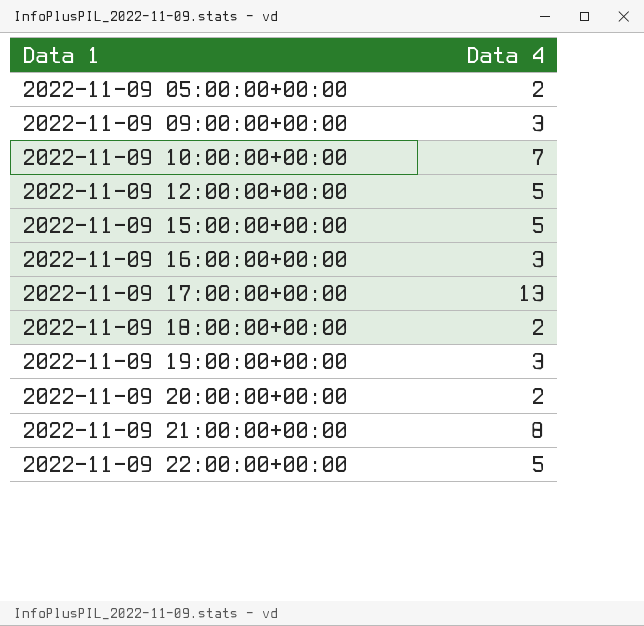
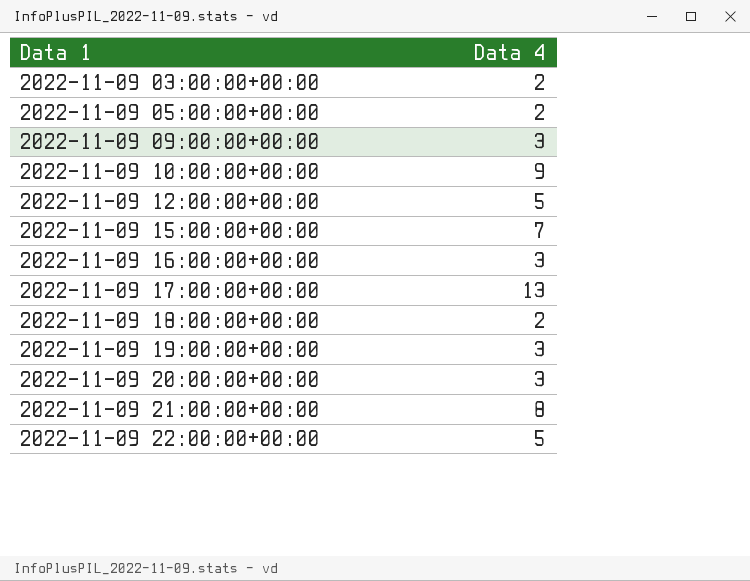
row 2022-11-09 03:00:00+00:00: none -> 2
2022-11-09 10:00:00+00:00 | Data 4: 7 -> 9
2022-11-09 15:00:00+00:00 | Data 4: 5 -> 7
2022-11-09 20:00:00+00:00 | Data 4: 2 -> 3

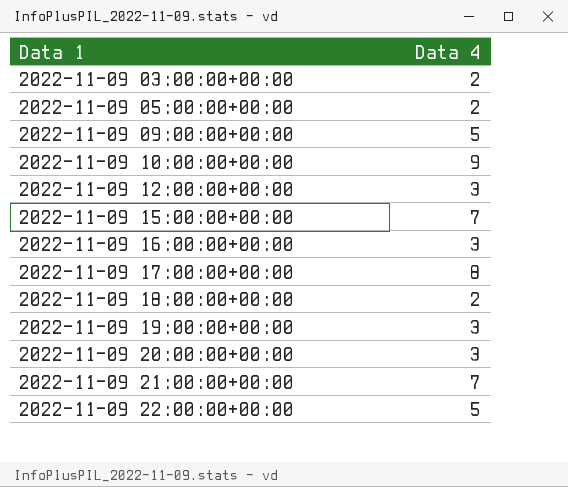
2022-11-09 09:00:00+00:00 | Data 4: 3 -> 5
2022-11-09 12:00:00+00:00 | Data 4: 5 -> 3
2022-11-09 17:00:00+00:00 | Data 4: 13 -> 8
2022-11-09 21:00:00+00:00 | Data 4: 8 -> 7

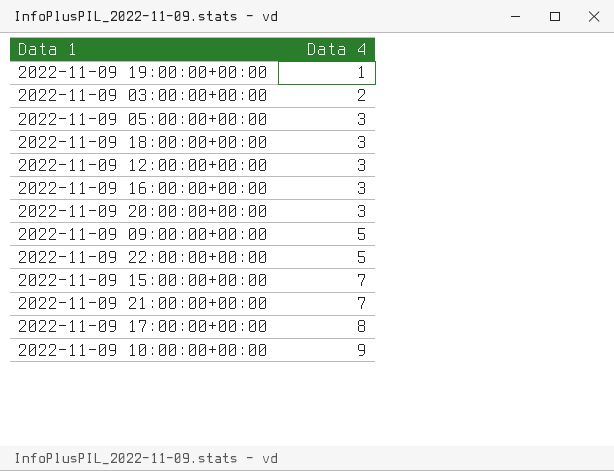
row order: Data 1 ascending -> Data 4 ascending
2022-11-09 19:00:00+00:00 | Data 4: 3 -> 1
2022-11-09 05:00:00+00:00 | Data 4: 2 -> 3
2022-11-09 18:00:00+00:00 | Data 4: 2 -> 3

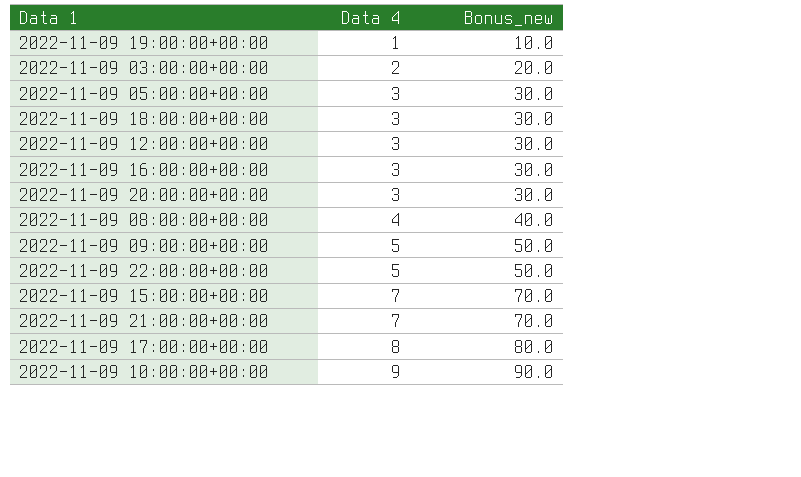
column Bonus_new | formula: none -> [Data 4] * 10
row 2022-11-09 08:00:00+00:00: none -> 4 | 40.0

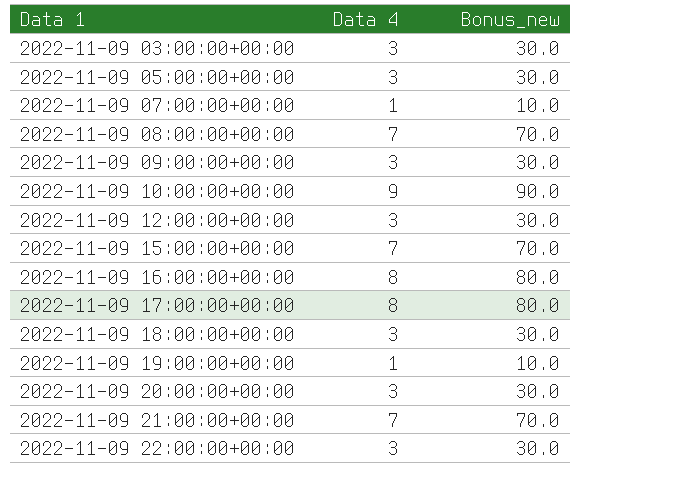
row order: Data 4 ascending -> Data 1 ascending
2022-11-09 03:00:00+00:00 | Data 4: 2 -> 3
2022-11-09 03:00:00+00:00 | Bonus_new: 20.0 -> 30.0
row 2022-11-09 07:00:00+00:00: none -> 1 | 10.0
2022-11-09 08:00:00+00:00 | Data 4: 4 -> 7
2022-11-09 08:00:00+00:00 | Bonus_new: 40.0 -> 70.0
2022-11-09 09:00:00+00:00 | Data 4: 5 -> 3
2022-11-09 09:00:00+00:00 | Bonus_new: 50.0 -> 30.0
2022-11-09 16:00:00+00:00 | Data 4: 3 -> 8
2022-11-09 16:00:00+00:00 | Bonus_new: 30.0 -> 80.0
2022-11-09 22:00:00+00:00 | Data 4: 5 -> 3
2022-11-09 22:00:00+00:00 | Bonus_new: 50.0 -> 30.0

